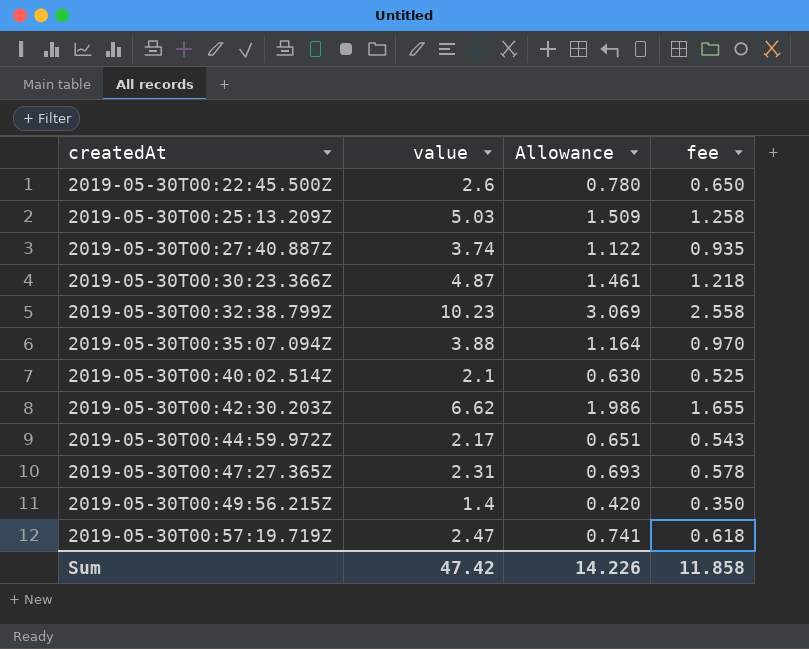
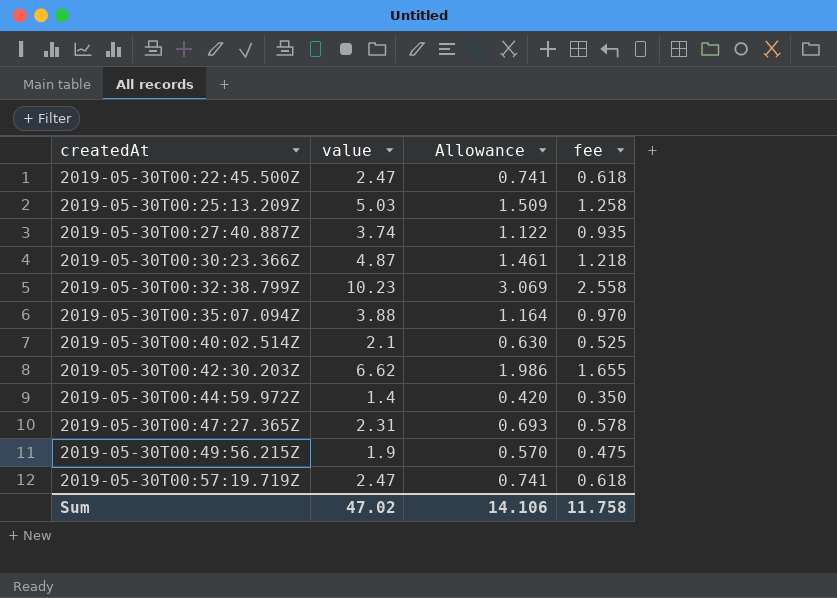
2019-05-30T00:22:45.500Z | value: 2.6 -> 2.47
2019-05-30T00:22:45.500Z | Allowance: 0.780 -> 0.741
2019-05-30T00:22:45.500Z | fee: 0.650 -> 0.618
2019-05-30T00:44:59.972Z | value: 2.17 -> 1.4
2019-05-30T00:44:59.972Z | Allowance: 0.651 -> 0.420
2019-05-30T00:44:59.972Z | fee: 0.543 -> 0.350
2019-05-30T00:49:56.215Z | value: 1.4 -> 1.9
2019-05-30T00:49:56.215Z | Allowance: 0.420 -> 0.570
2019-05-30T00:49:56.215Z | fee: 0.350 -> 0.475
Sum | value: 47.42 -> 47.02
Sum | Allowance: 14.226 -> 14.106
Sum | fee: 11.858 -> 11.758

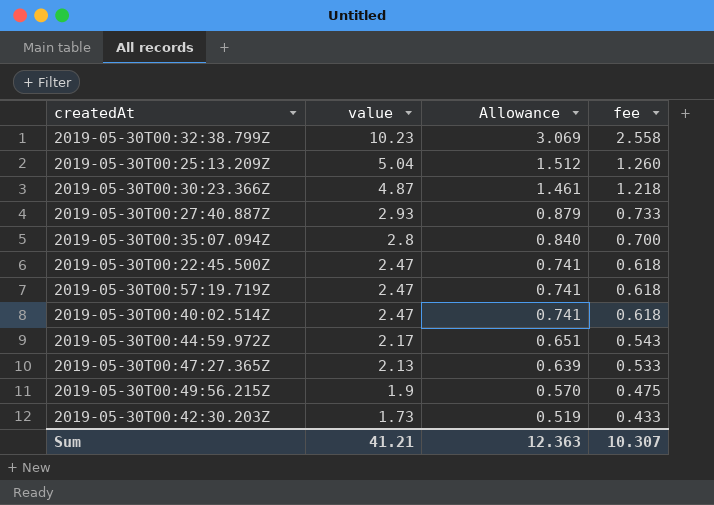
row order: createdAt ascending -> value descending
2019-05-30T00:25:13.209Z | value: 5.03 -> 5.04
2019-05-30T00:25:13.209Z | Allowance: 1.509 -> 1.512
2019-05-30T00:25:13.209Z | fee: 1.258 -> 1.260
2019-05-30T00:27:40.887Z | value: 3.74 -> 2.93
2019-05-30T00:27:40.887Z | Allowance: 1.122 -> 0.879
2019-05-30T00:27:40.887Z | fee: 0.935 -> 0.733
2019-05-30T00:35:07.094Z | value: 3.88 -> 2.8
2019-05-30T00:35:07.094Z | Allowance: 1.164 -> 0.840
2019-05-30T00:35:07.094Z | fee: 0.970 -> 0.700
2019-05-30T00:40:02.514Z | value: 2.1 -> 2.47
2019-05-30T00:40:02.514Z | Allowance: 0.630 -> 0.741
2019-05-30T00:40:02.514Z | fee: 0.525 -> 0.618
2019-05-30T00:44:59.972Z | value: 1.4 -> 2.17
2019-05-30T00:44:59.972Z | Allowance: 0.420 -> 0.651
2019-05-30T00:44:59.972Z | fee: 0.350 -> 0.543
2019-05-30T00:47:27.365Z | value: 2.31 -> 2.13
2019-05-30T00:47:27.365Z | Allowance: 0.693 -> 0.639
2019-05-30T00:47:27.365Z | fee: 0.578 -> 0.533
2019-05-30T00:42:30.203Z | value: 6.62 -> 1.73
2019-05-30T00:42:30.203Z | Allowance: 1.986 -> 0.519
2019-05-30T00:42:30.203Z | fee: 1.655 -> 0.433
Sum | value: 47.02 -> 41.21
Sum | Allowance: 14.106 -> 12.363
Sum | fee: 11.758 -> 10.307

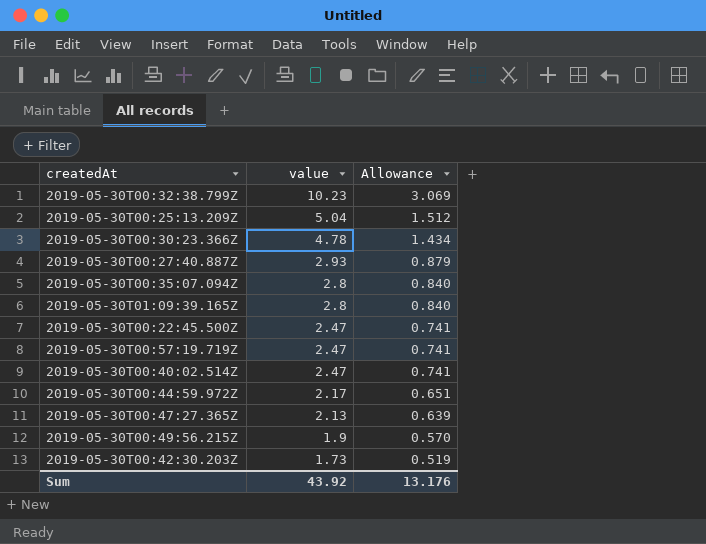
column fee | formula: [value] * 0.25 -> none
2019-05-30T00:30:23.366Z | value: 4.87 -> 4.78
2019-05-30T00:30:23.366Z | Allowance: 1.461 -> 1.434
row 2019-05-30T01:09:39.165Z: none -> 2.8 | 0.840
Sum | value: 41.21 -> 43.92
Sum | Allowance: 12.363 -> 13.176

